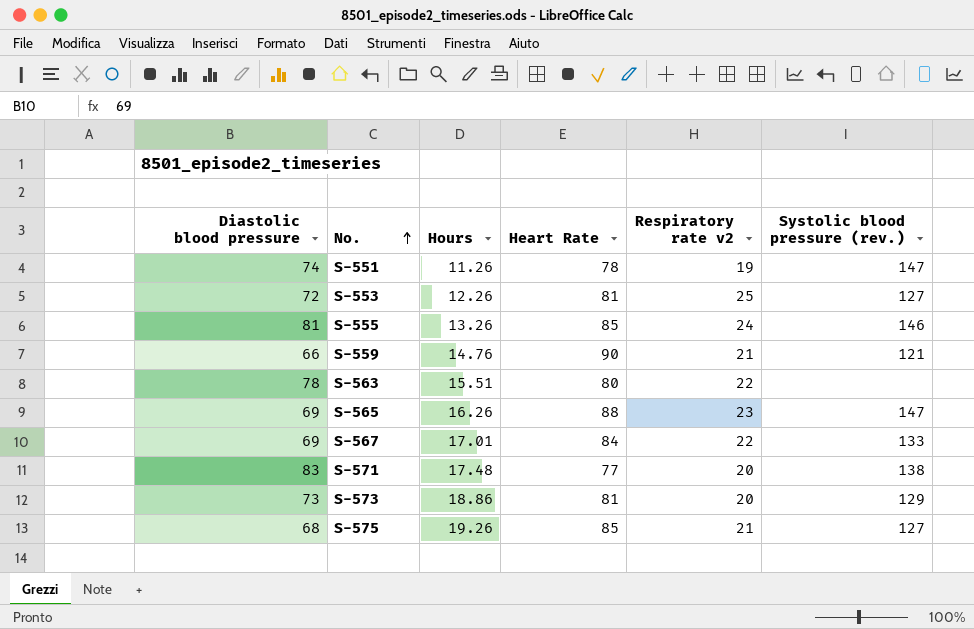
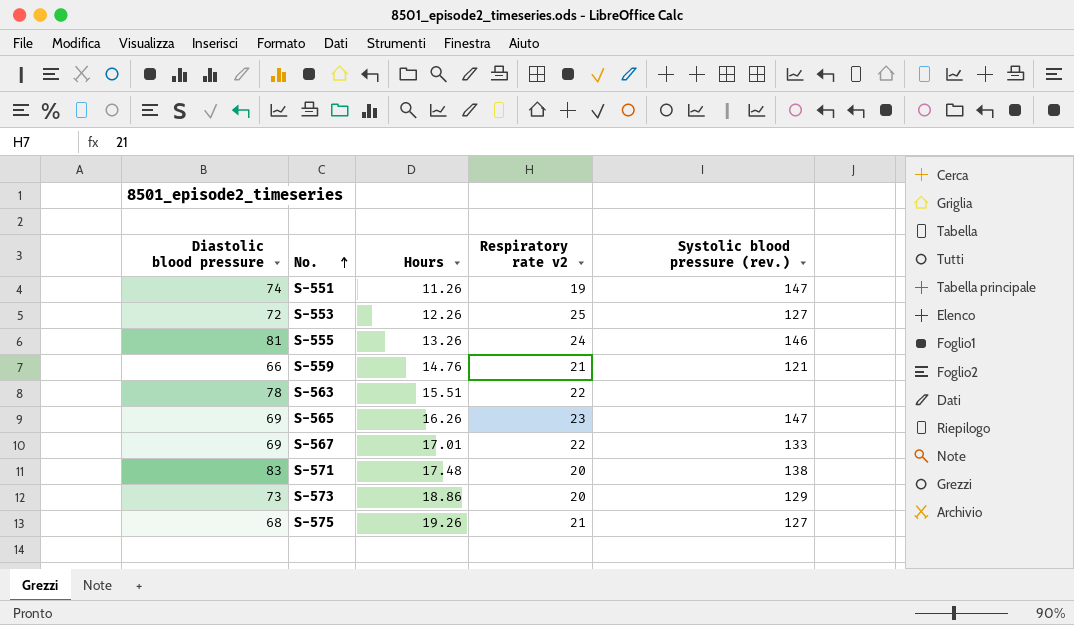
column Heart Rate | position: 4 -> none

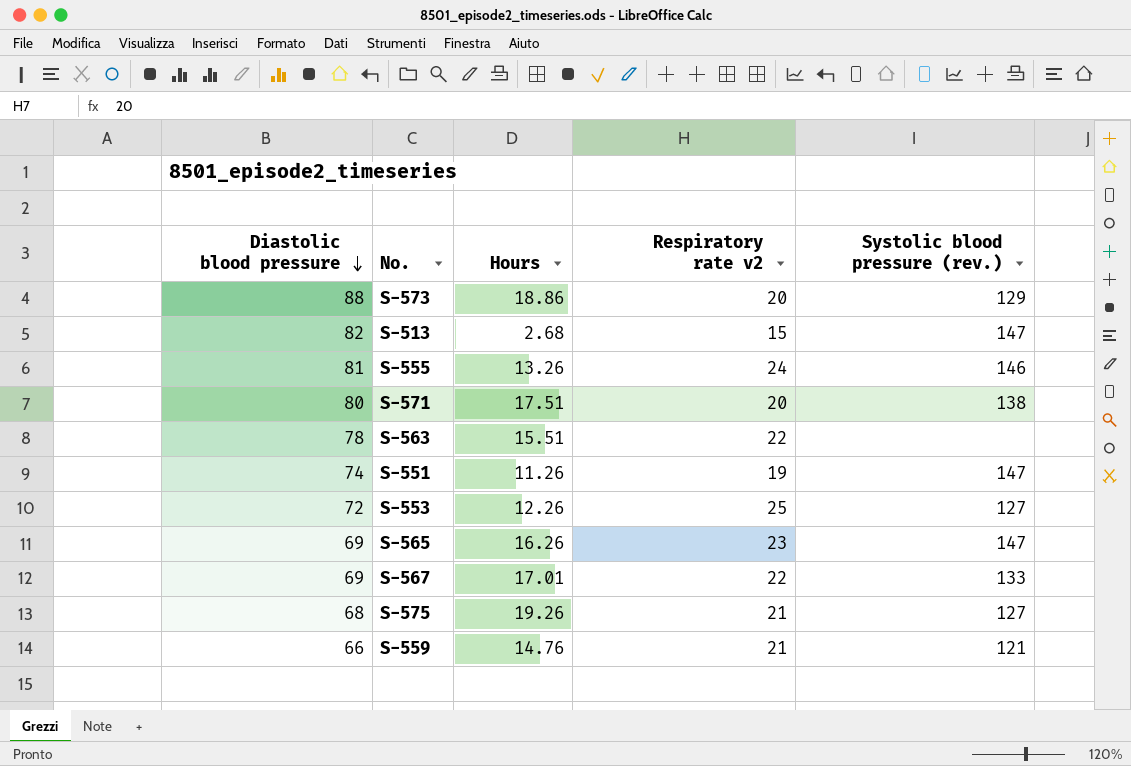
row order: No. ascending -> Diastolic blood pressure descending
S-573 | Diastolic blood pressure: 73 -> 88
row S-513: none -> 82 | 2.68 | 15 | 147
S-571 | Diastolic blood pressure: 83 -> 80
S-571 | Hours: 17.48 -> 17.51

